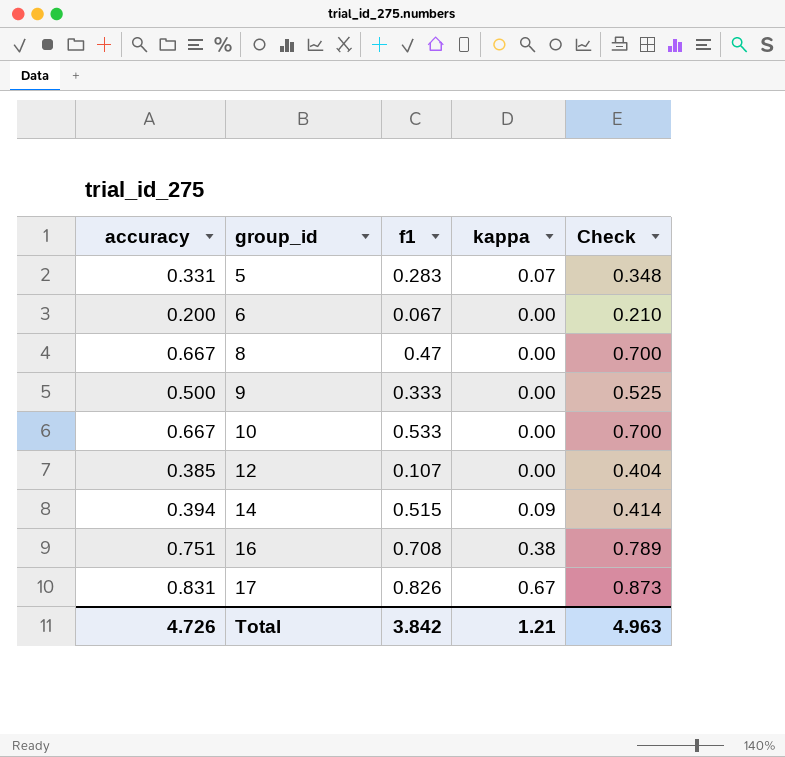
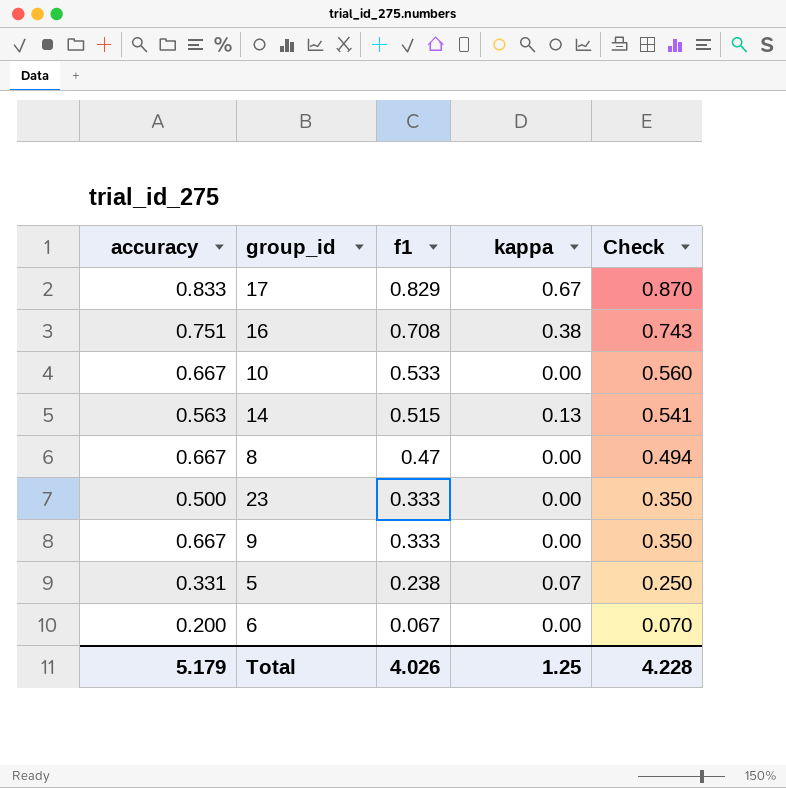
row order: group_id ascending -> f1 descending
column Check | formula: [accuracy] * 1.05 -> [f1] * 1.05
row 12: 0.385 | 0.107 | 0.00 | 0.404 -> none
17 | accuracy: 0.831 -> 0.833
17 | f1: 0.826 -> 0.829
14 | accuracy: 0.394 -> 0.563
14 | kappa: 0.09 -> 0.13
row 23: none -> 0.500 | 0.333 | 0.00 | 0.350
9 | accuracy: 0.500 -> 0.667
5 | f1: 0.283 -> 0.238
Total | accuracy: 4.726 -> 5.179
Total | f1: 3.842 -> 4.026
Total | kappa: 1.21 -> 1.25
Total | Check: 4.963 -> 4.228

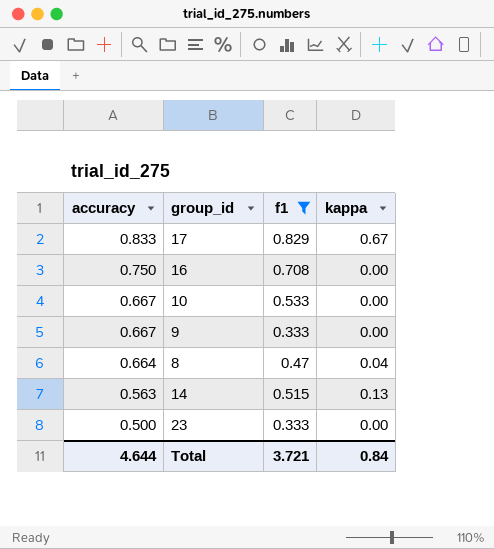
filter: none -> f1 >= 0.333
row order: f1 descending -> accuracy descending
column Check | formula: [f1] * 1.05 -> none
16 | accuracy: 0.751 -> 0.750
16 | kappa: 0.38 -> 0.00
8 | accuracy: 0.667 -> 0.664
8 | kappa: 0.00 -> 0.04
Total | accuracy: 5.179 -> 4.644
Total | f1: 4.026 -> 3.721
Total | kappa: 1.25 -> 0.84

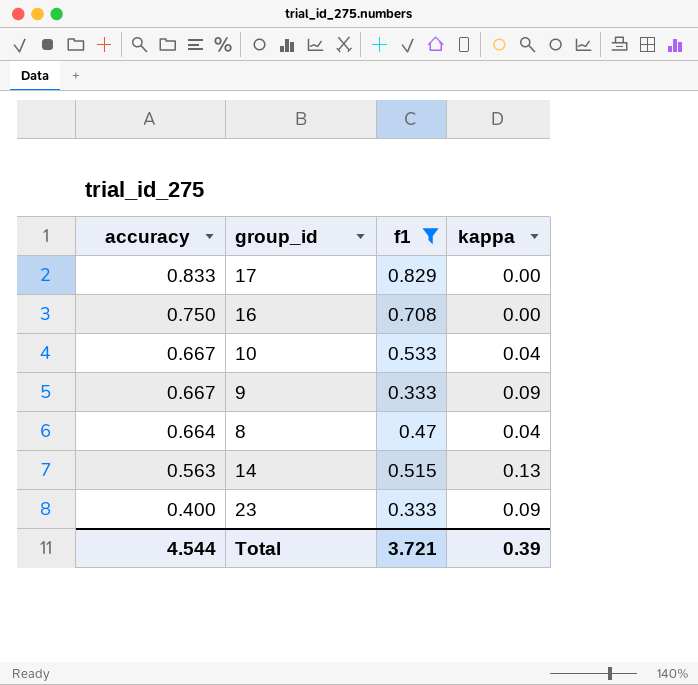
17 | kappa: 0.67 -> 0.00
10 | kappa: 0.00 -> 0.04
9 | kappa: 0.00 -> 0.09
23 | accuracy: 0.500 -> 0.400
23 | kappa: 0.00 -> 0.09
Total | accuracy: 4.644 -> 4.544
Total | kappa: 0.84 -> 0.39

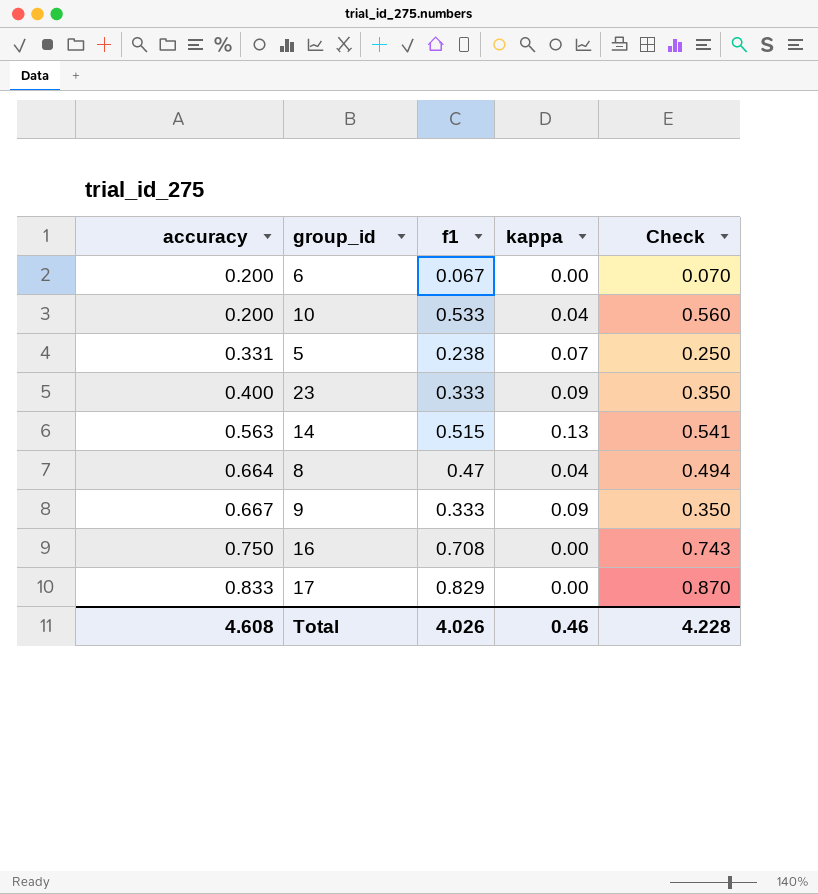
filter: f1 >= 0.333 -> none
row order: accuracy descending -> accuracy ascending
column Check | formula: none -> [f1] * 1.05
10 | accuracy: 0.667 -> 0.200
Total | accuracy: 4.544 -> 4.608
Total | f1: 3.721 -> 4.026
Total | kappa: 0.39 -> 0.46

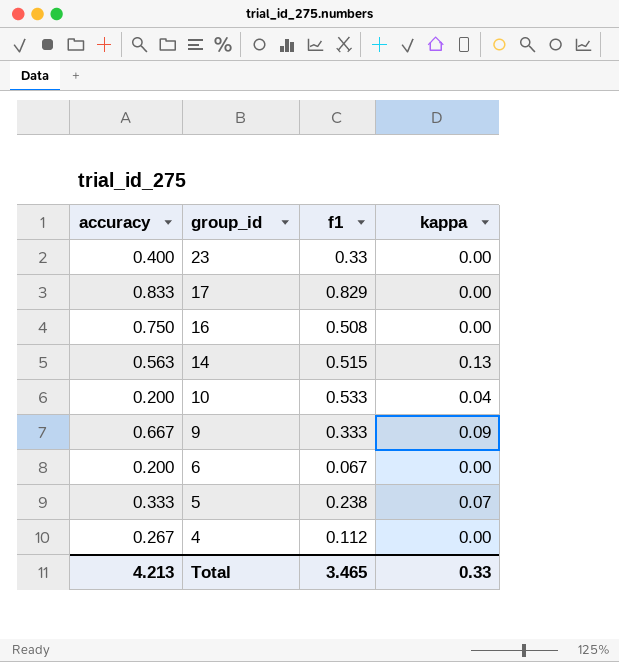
row order: accuracy ascending -> group_id descending
column Check | formula: [f1] * 1.05 -> none
row 8: 0.664 | 0.47 | 0.04 | 0.494 -> none
23 | f1: 0.333 -> 0.33
23 | kappa: 0.09 -> 0.00
16 | f1: 0.708 -> 0.508
5 | accuracy: 0.331 -> 0.333
row 4: none -> 0.267 | 0.112 | 0.00
Total | accuracy: 4.608 -> 4.213
Total | f1: 4.026 -> 3.465
Total | kappa: 0.46 -> 0.33

